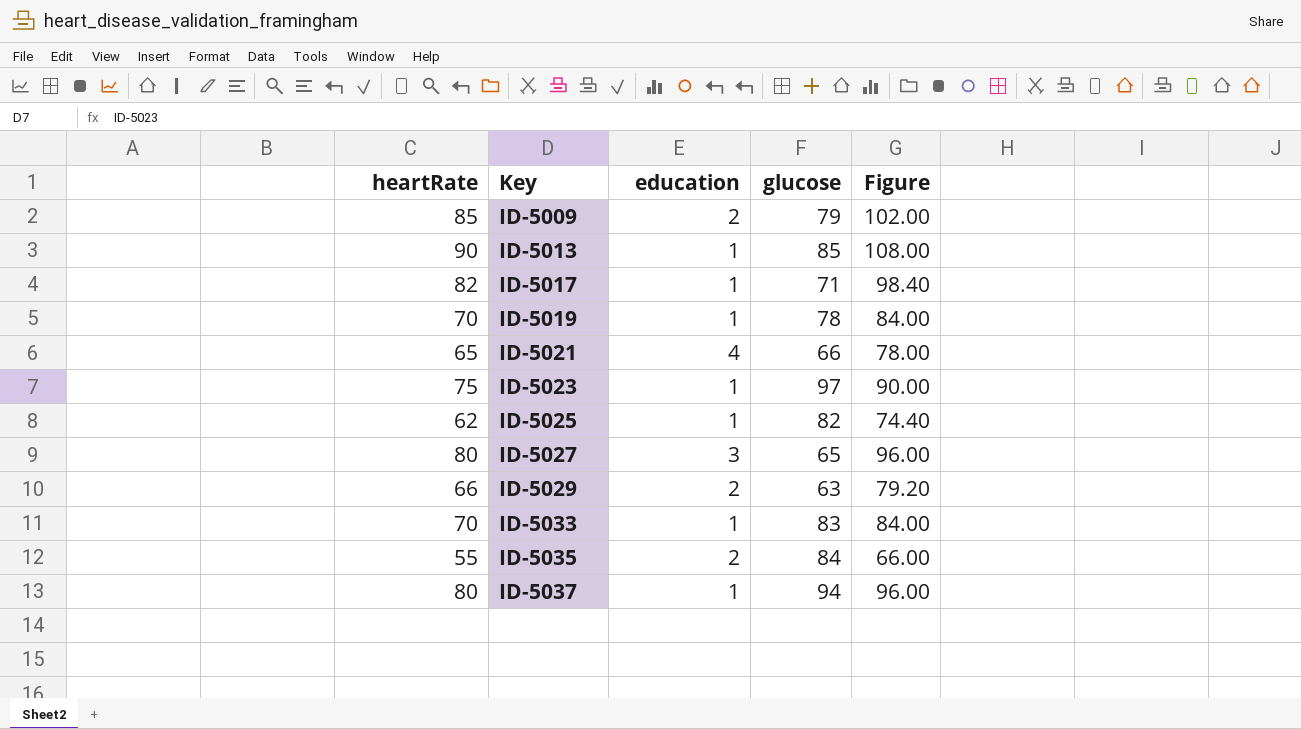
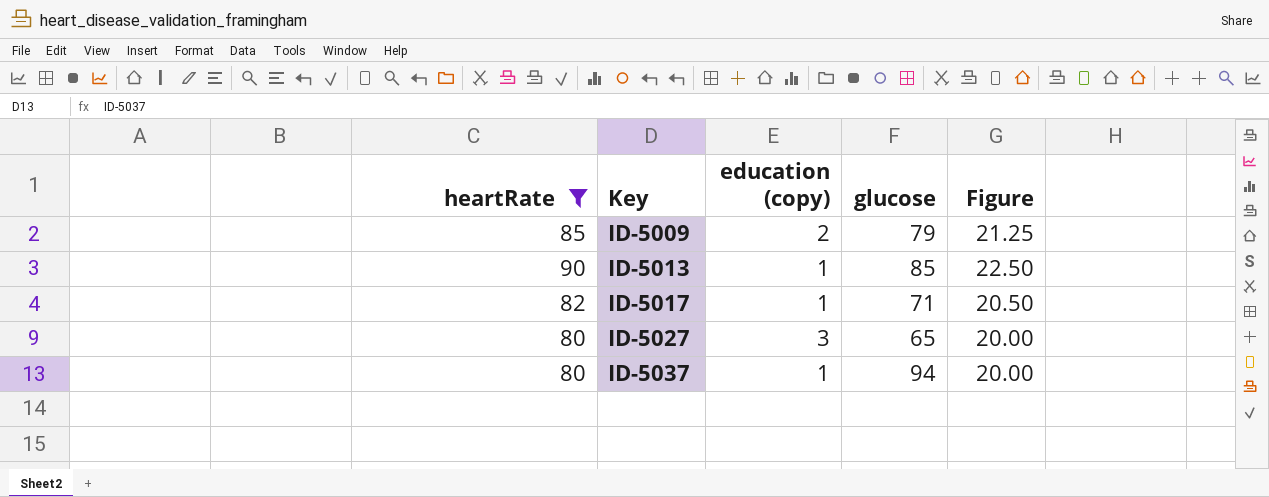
filter: none -> heartRate >= 80
column name: education -> education (copy)
column Figure | formula: [heartRate] * 1.2 -> [heartRate] * 0.25

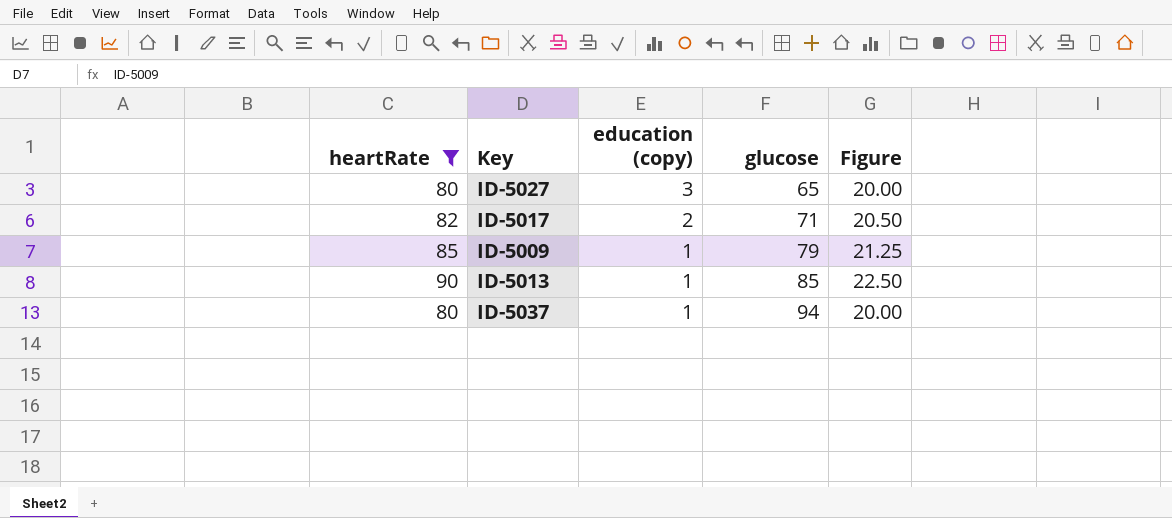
row order: Key ascending -> education (copy) descending
ID-5017 | education (copy): 1 -> 2
ID-5009 | education (copy): 2 -> 1

